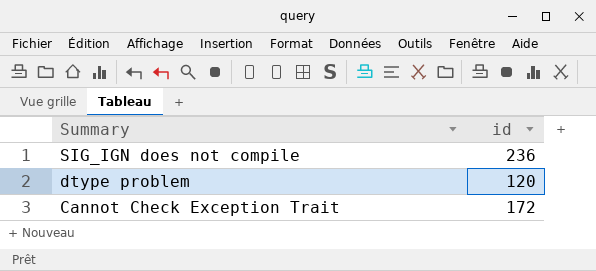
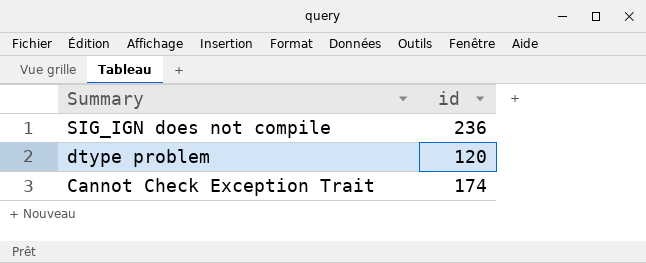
Cannot Check Exception Trait | id: 172 -> 174

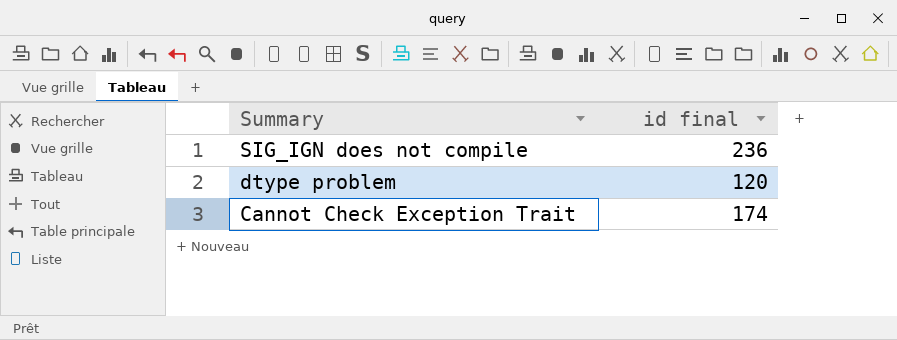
column name: id -> id final

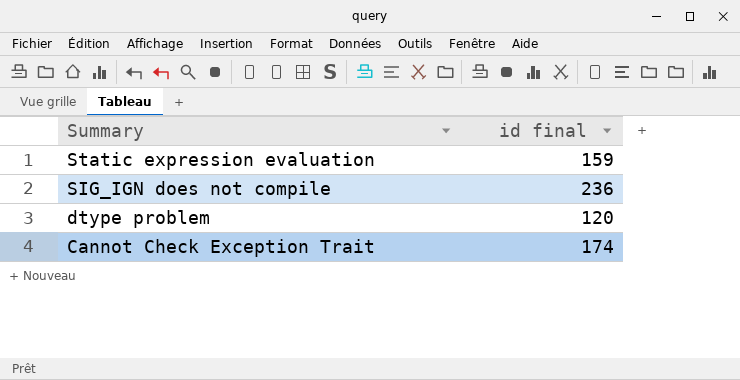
row Static expression evaluation: none -> 159

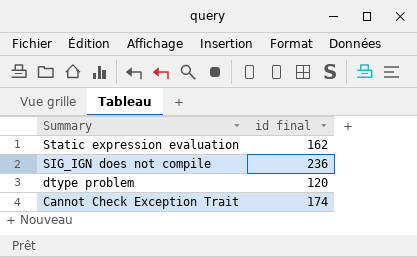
Static expression evaluation | id final: 159 -> 162

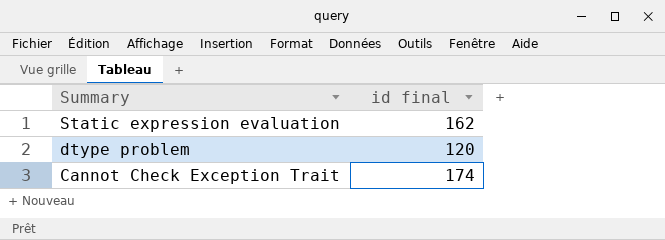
row SIG_IGN does not compile: 236 -> none

